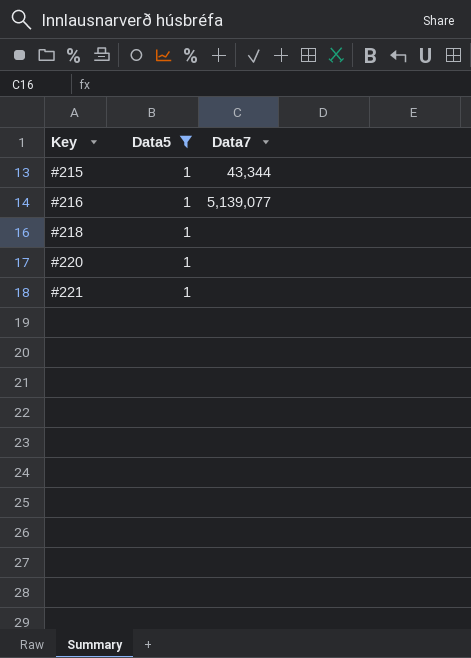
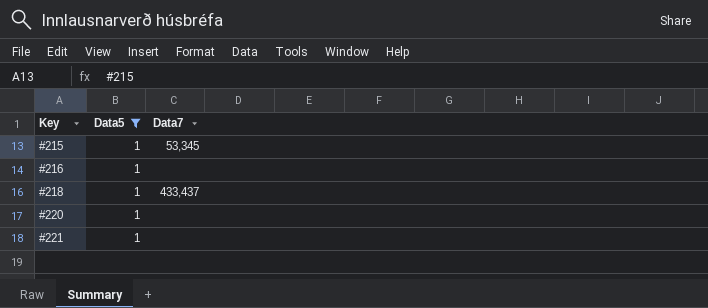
#215 | Data7: 43,344 -> 53,345
#216 | Data7: 5,139,077 -> none
#218 | Data7: none -> 433,437

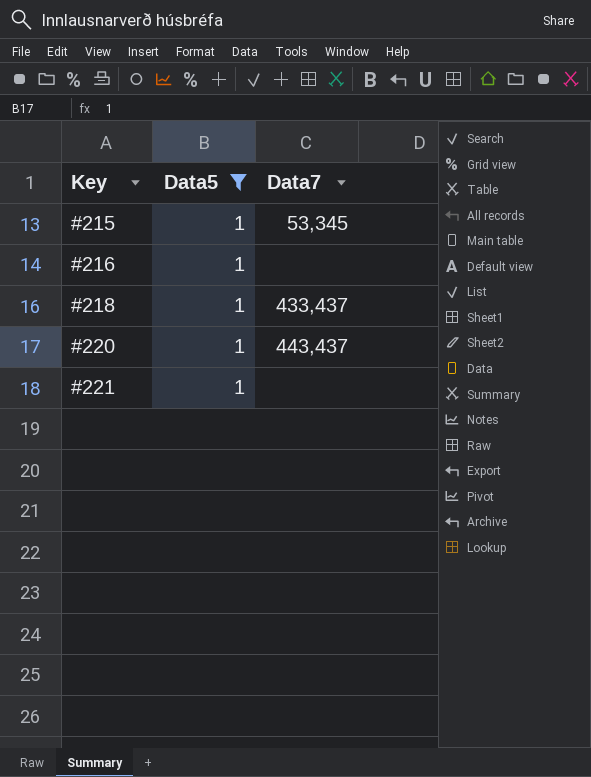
#220 | Data7: none -> 443,437

